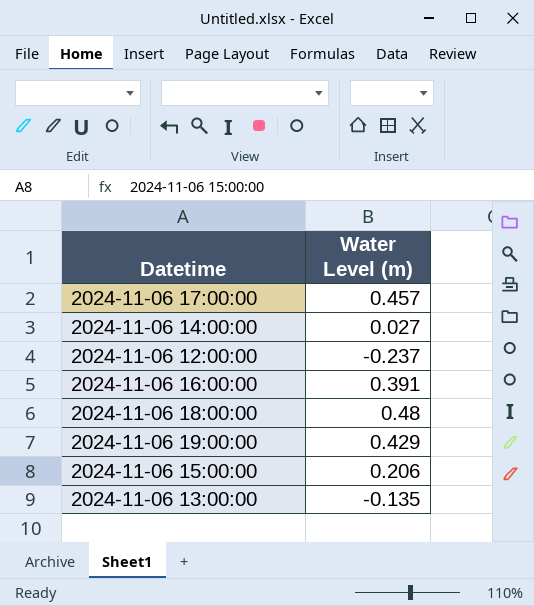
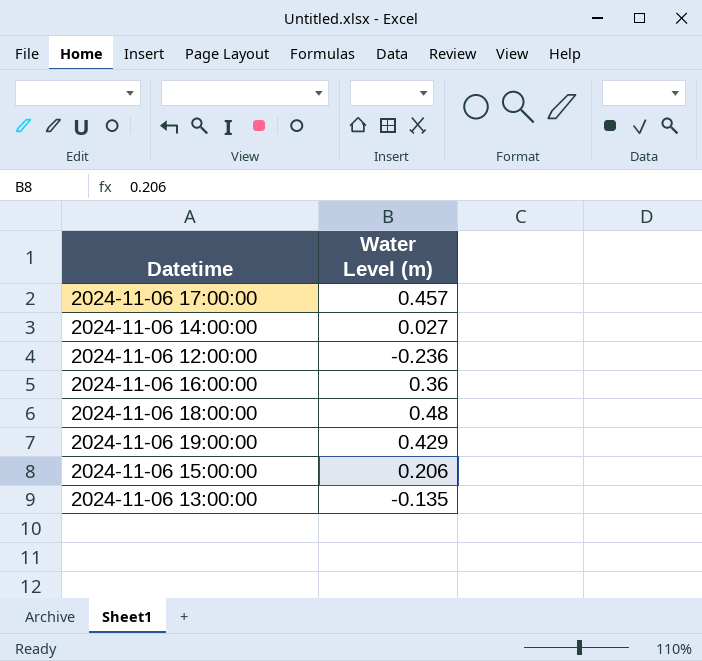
2024-11-06 12:00:00 | Water Level (m): -0.237 -> -0.236
2024-11-06 16:00:00 | Water Level (m): 0.391 -> 0.36

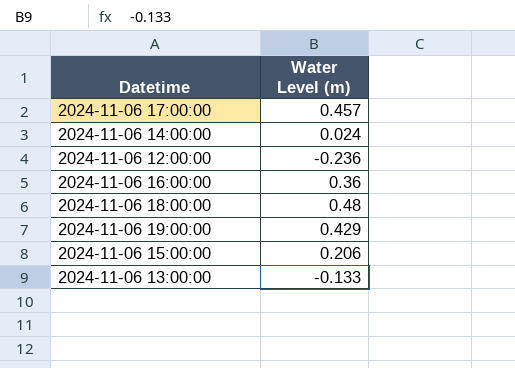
2024-11-06 14:00:00 | Water Level (m): 0.027 -> 0.024
2024-11-06 13:00:00 | Water Level (m): -0.135 -> -0.133

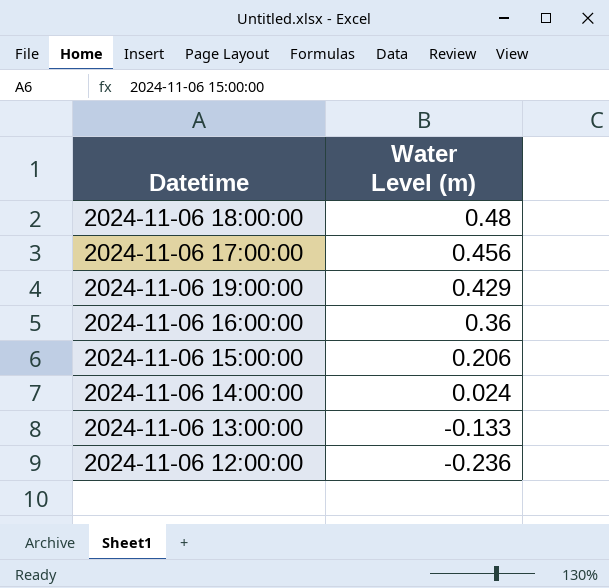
row order: none -> Water Level (m) descending
2024-11-06 17:00:00 | Water Level (m): 0.457 -> 0.456

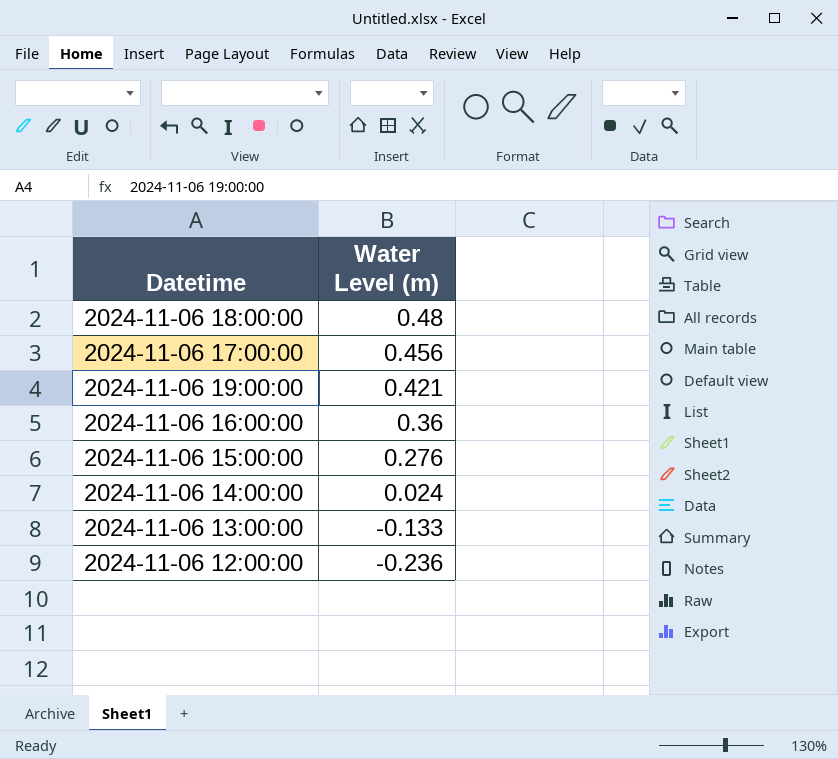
2024-11-06 19:00:00 | Water Level (m): 0.429 -> 0.421
2024-11-06 15:00:00 | Water Level (m): 0.206 -> 0.276

